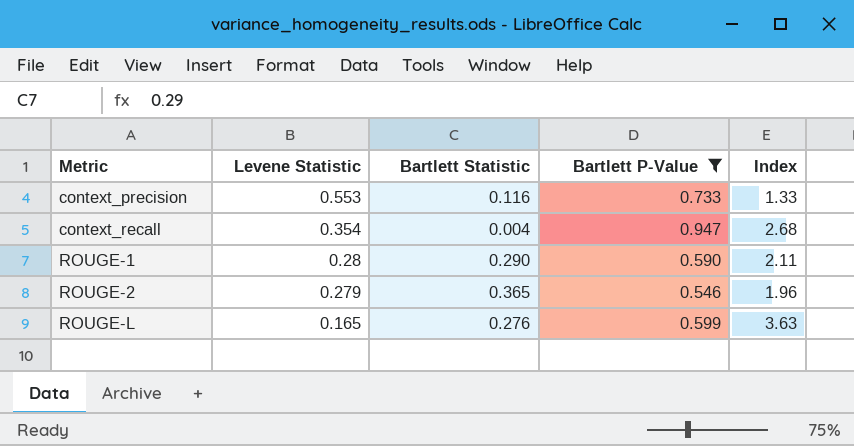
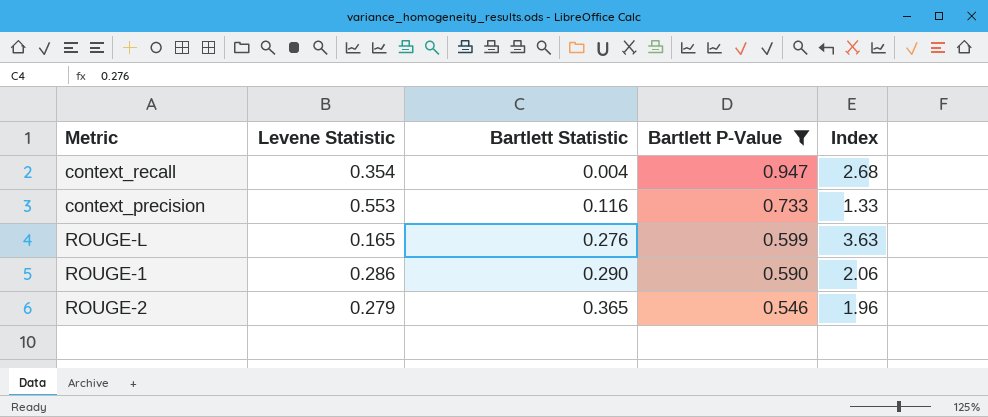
row order: Metric ascending -> Bartlett Statistic ascending
ROUGE-1 | Levene Statistic: 0.28 -> 0.286
ROUGE-1 | Index: 2.11 -> 2.06

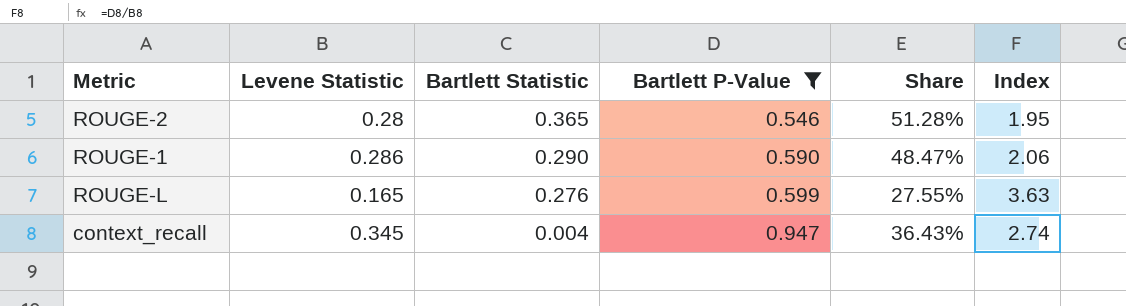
row order: Bartlett Statistic ascending -> Bartlett Statistic descending
column Share | formula: none -> [Levene Statistic] / [Bartlett P-Value]
row context_precision: 0.553 | 0.116 | 0.733 | 1.33 -> none
ROUGE-2 | Levene Statistic: 0.279 -> 0.28
ROUGE-2 | Index: 1.96 -> 1.95
context_recall | Levene Statistic: 0.354 -> 0.345
context_recall | Index: 2.68 -> 2.74

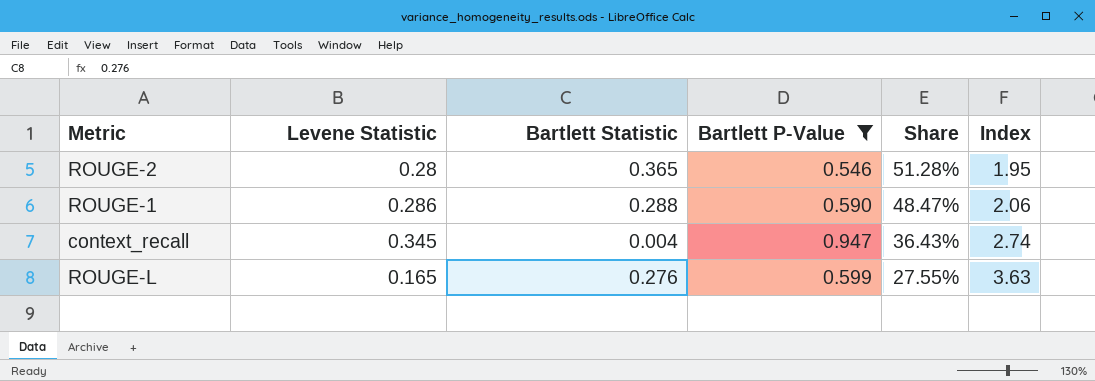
row order: Bartlett Statistic descending -> Share descending
ROUGE-1 | Bartlett Statistic: 0.290 -> 0.288

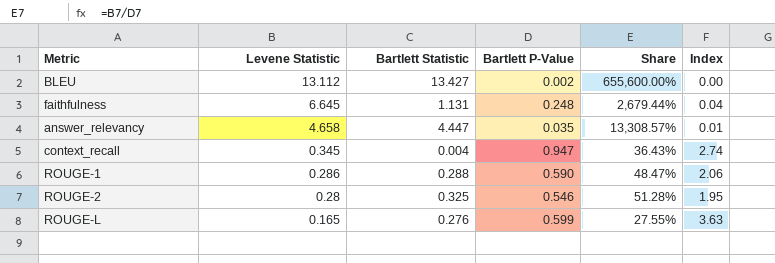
filter: Bartlett P-Value >= 0.546 -> none
row order: Share descending -> Levene Statistic descending
ROUGE-2 | Bartlett Statistic: 0.365 -> 0.325

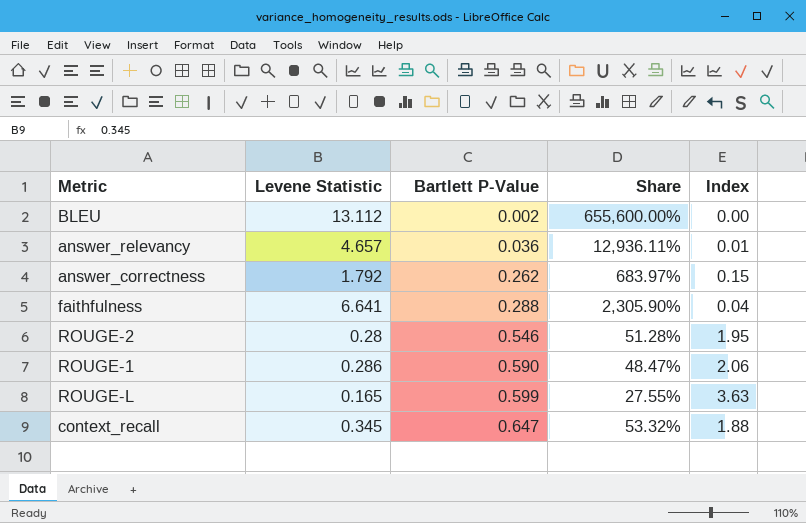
row order: Levene Statistic descending -> Bartlett P-Value ascending
column Bartlett Statistic | position: 3 -> none
answer_relevancy | Levene Statistic: 4.658 -> 4.657
answer_relevancy | Bartlett P-Value: 0.035 -> 0.036
answer_relevancy | Share: 13,308.57% -> 12,936.11%
row answer_correctness: none -> 1.792 | 0.262 | 683.97% | 0.15
faithfulness | Levene Statistic: 6.645 -> 6.641
faithfulness | Bartlett P-Value: 0.248 -> 0.288
faithfulness | Share: 2,679.44% -> 2,305.90%
context_recall | Bartlett P-Value: 0.947 -> 0.647
context_recall | Share: 36.43% -> 53.32%
context_recall | Index: 2.74 -> 1.88

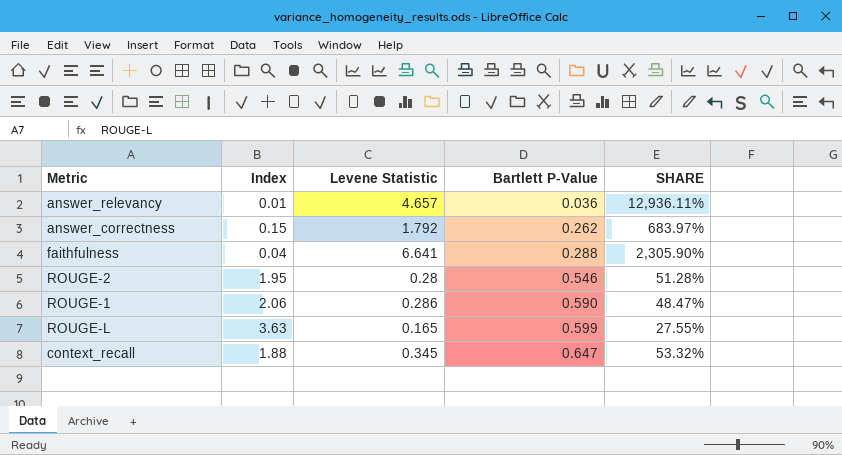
column Index | position: 5 -> 2
column name: Share -> SHARE
row BLEU: 13.112 | 0.002 | 655,600.00% | 0.00 -> none

